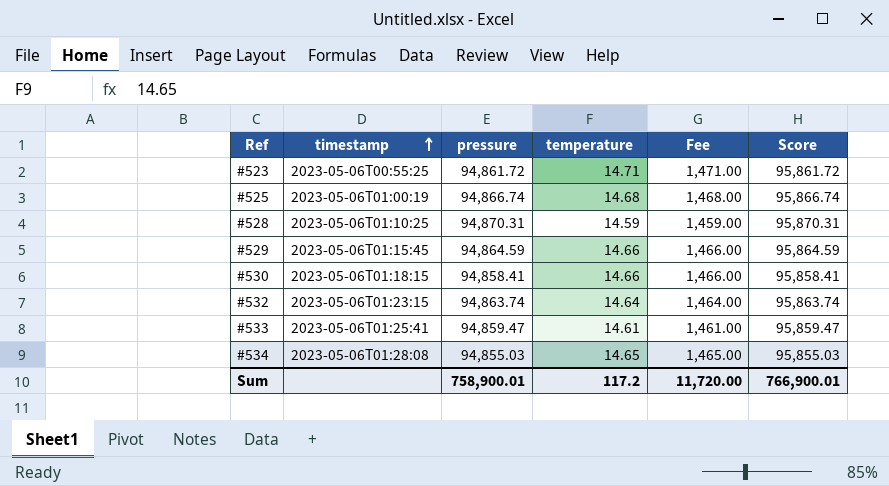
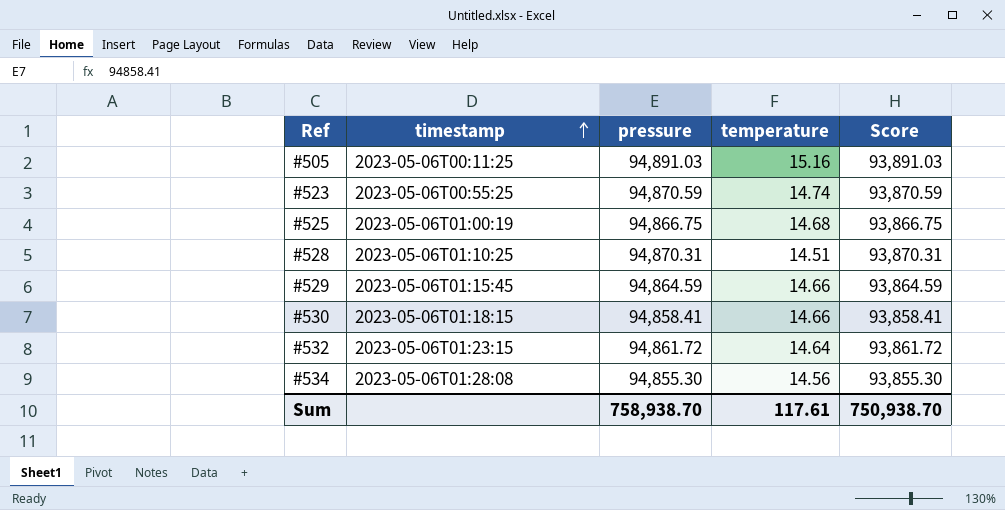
column Fee | formula: [temperature] * 100 -> none
column Score | formula: [pressure] + 1000 -> [pressure] - 1000
row #533: 2023-05-06T01:25:41 | 94,859.47 | 14.61 | 1,461.00 | 95,859.47 -> none
row #505: none -> 2023-05-06T00:11:25 | 94,891.03 | 15.16 | 93,891.03
#523 | pressure: 94,861.72 -> 94,870.59
#523 | temperature: 14.71 -> 14.74
#525 | pressure: 94,866.74 -> 94,866.75
#528 | temperature: 14.59 -> 14.51
#532 | pressure: 94,863.74 -> 94,861.72
#534 | pressure: 94,855.03 -> 94,855.30
#534 | temperature: 14.65 -> 14.56
Sum | pressure: 758,900.01 -> 758,938.70
Sum | temperature: 117.2 -> 117.61
Sum | Score: 766,900.01 -> 750,938.70

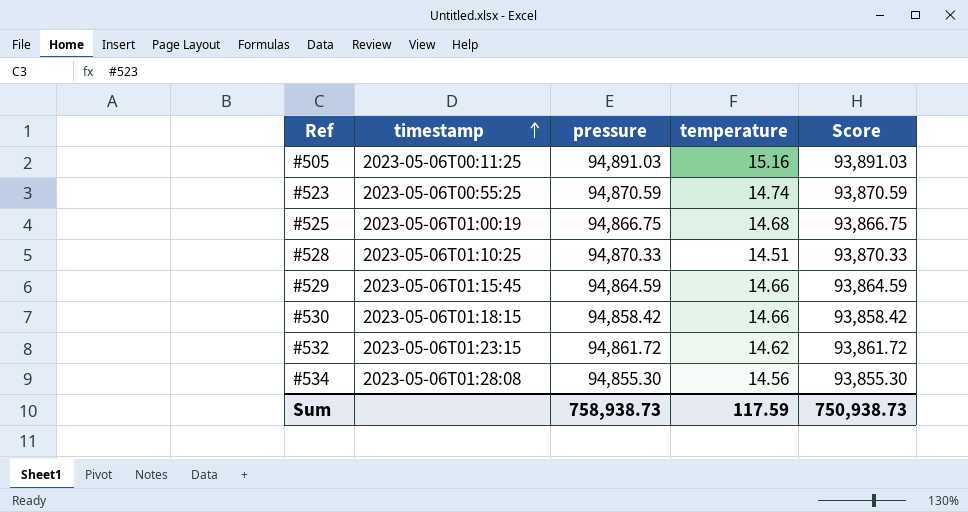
#528 | pressure: 94,870.31 -> 94,870.33
#528 | Score: 93,870.31 -> 93,870.33
#530 | pressure: 94,858.41 -> 94,858.42
#530 | Score: 93,858.41 -> 93,858.42
#532 | temperature: 14.64 -> 14.62
Sum | pressure: 758,938.70 -> 758,938.73
Sum | temperature: 117.61 -> 117.59
Sum | Score: 750,938.70 -> 750,938.73

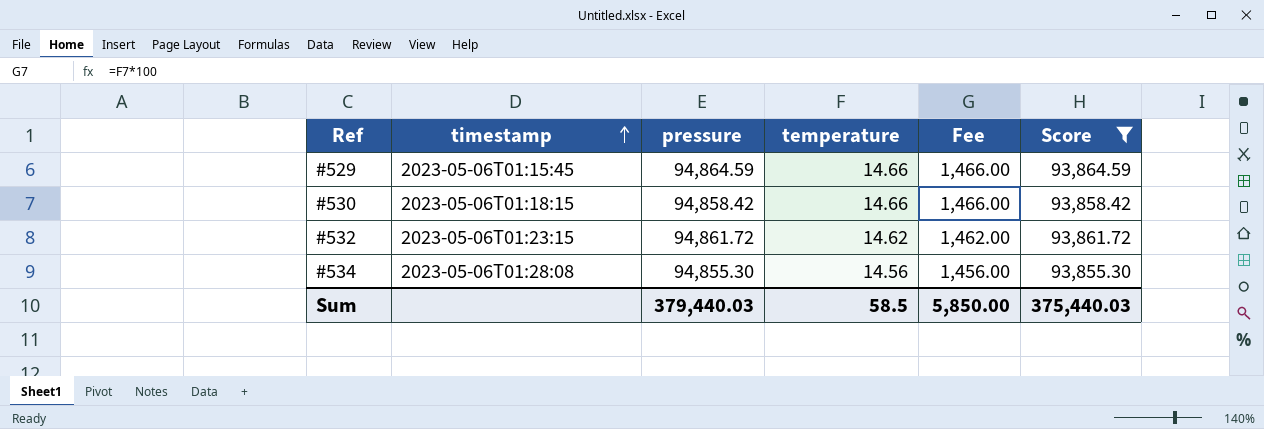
filter: none -> Score <= 93,864.59
column Fee | formula: none -> [temperature] * 100
Sum | pressure: 758,938.73 -> 379,440.03
Sum | temperature: 117.59 -> 58.5
Sum | Score: 750,938.73 -> 375,440.03

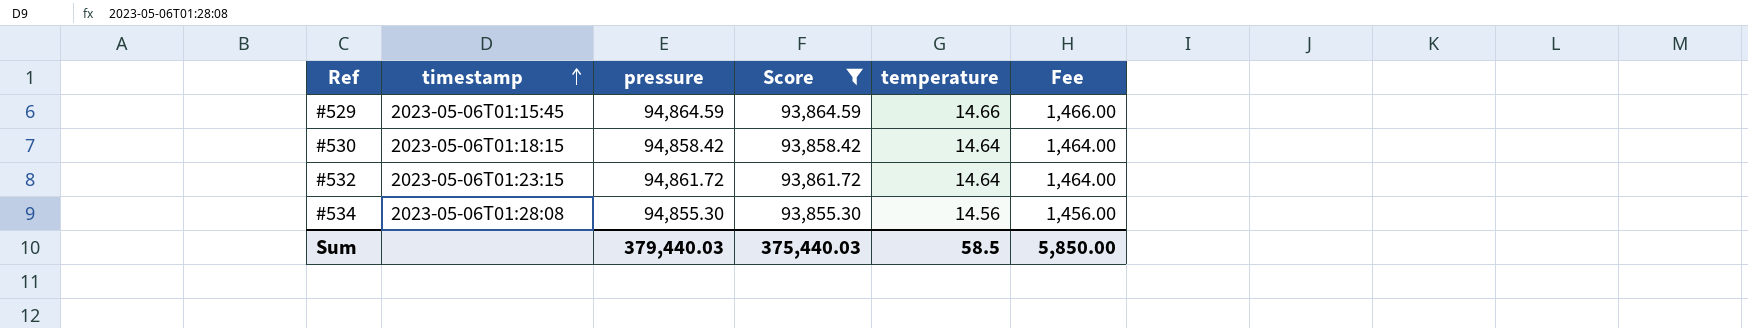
column Score | position: 6 -> 4
#530 | temperature: 14.66 -> 14.64
#530 | Fee: 1,466.00 -> 1,464.00
#532 | temperature: 14.62 -> 14.64
#532 | Fee: 1,462.00 -> 1,464.00

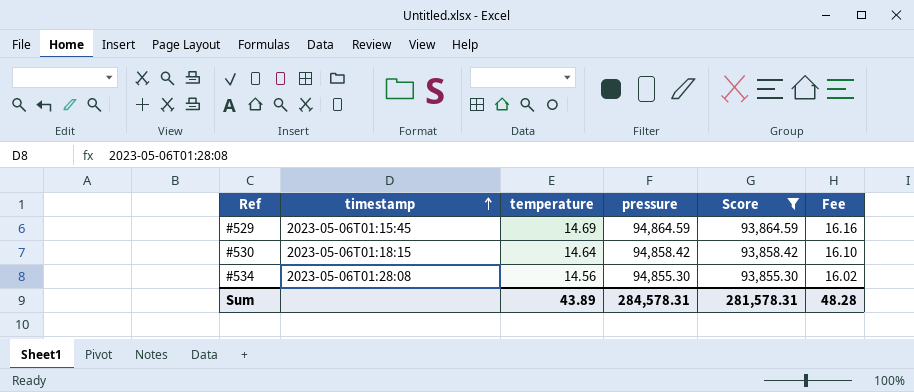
column temperature | position: 5 -> 3
column Fee | formula: [temperature] * 100 -> [temperature] * 1.1
row #532: 2023-05-06T01:23:15 | 94,861.72 | 93,861.72 | 14.64 | 1,464.00 -> none
#529 | temperature: 14.66 -> 14.69
Sum | temperature: 58.5 -> 43.89
Sum | pressure: 379,440.03 -> 284,578.31
Sum | Score: 375,440.03 -> 281,578.31
Sum | Fee: 5,850.00 -> 48.28

